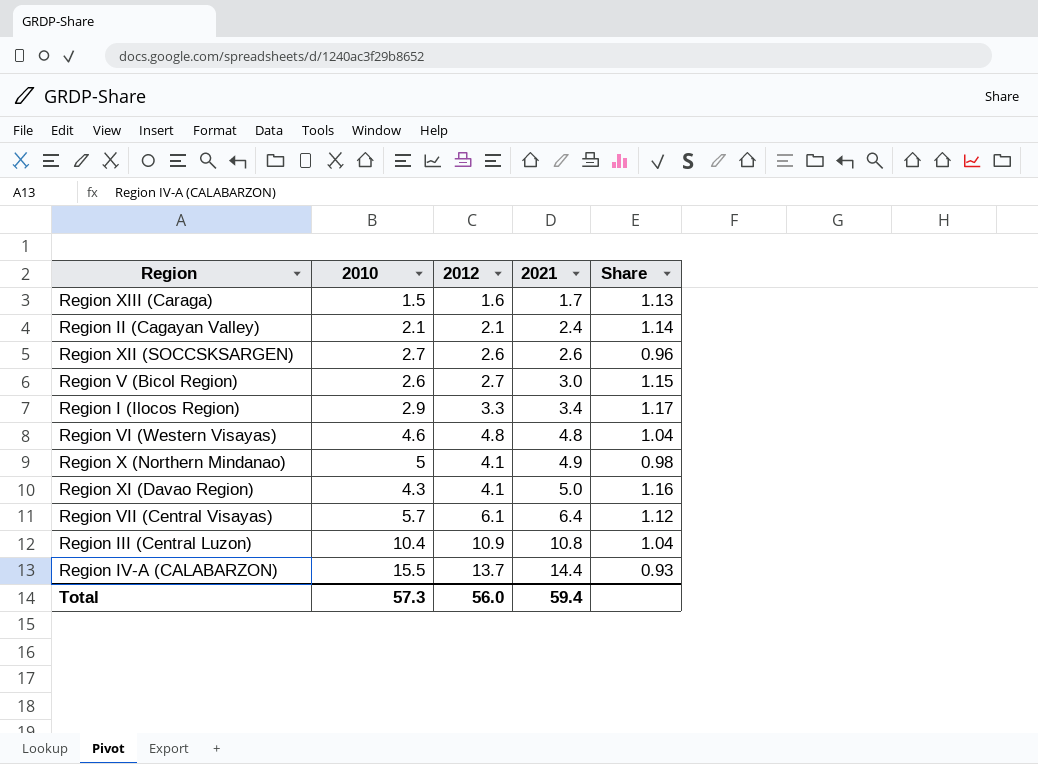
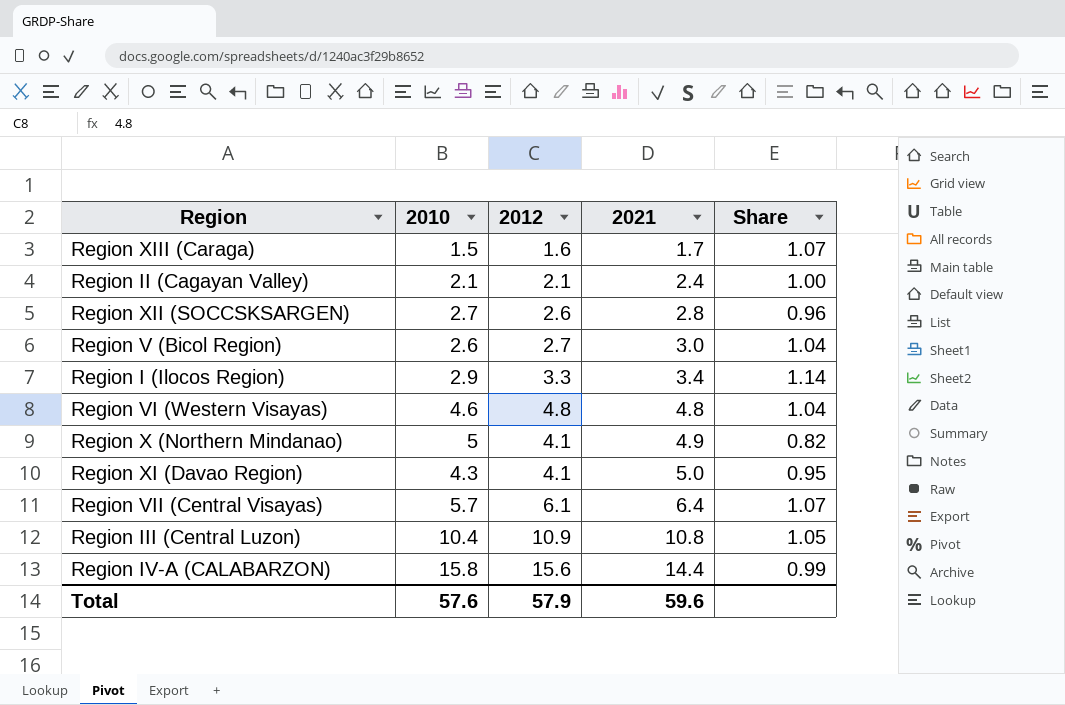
column Share | formula: [2021] / [2010] -> [2012] / [2010]
Region XII (SOCCSKSARGEN) | 2021: 2.6 -> 2.8
Region IV-A (CALABARZON) | 2010: 15.5 -> 15.8
Region IV-A (CALABARZON) | 2012: 13.7 -> 15.6
Total | 2010: 57.3 -> 57.6
Total | 2012: 56.0 -> 57.9
Total | 2021: 59.4 -> 59.6

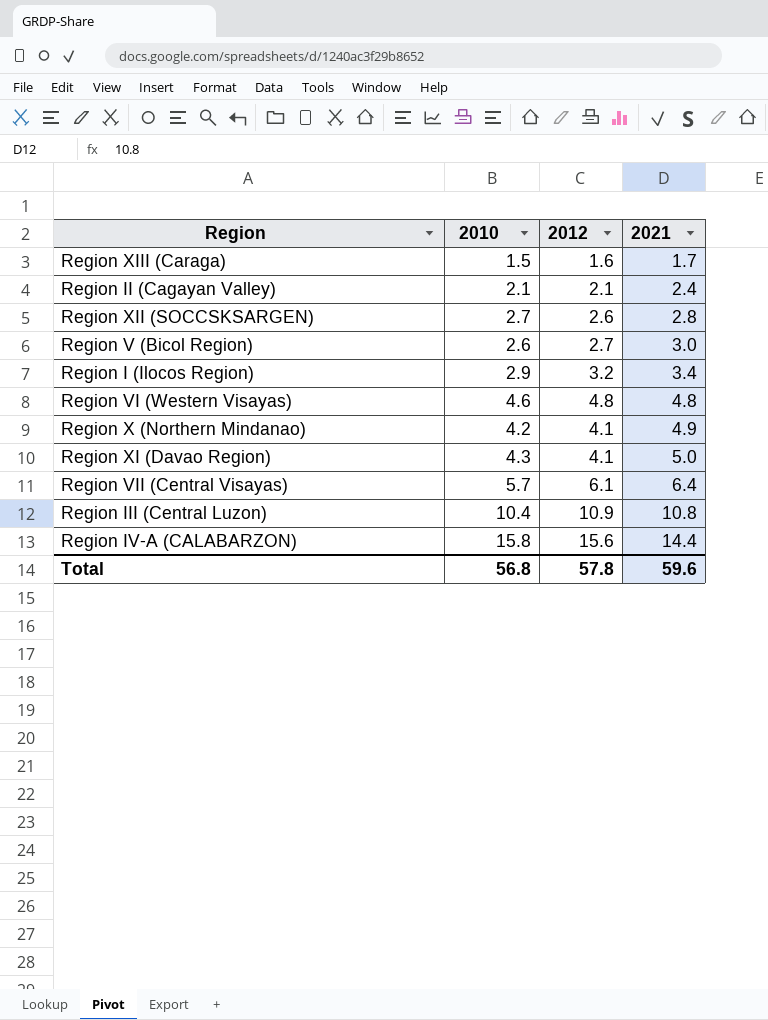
column Share | formula: [2012] / [2010] -> none
Region I (Ilocos Region) | 2012: 3.3 -> 3.2
Region X (Northern Mindanao) | 2010: 5 -> 4.2
Total | 2010: 57.6 -> 56.8
Total | 2012: 57.9 -> 57.8

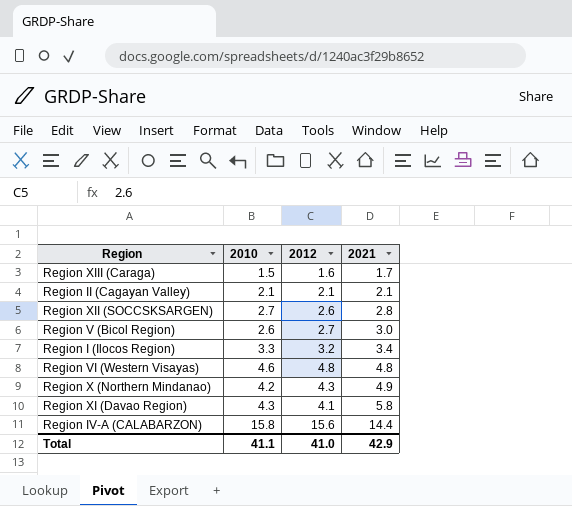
row Region VII (Central Visayas): 5.7 | 6.1 | 6.4 -> none
row Region III (Central Luzon): 10.4 | 10.9 | 10.8 -> none
Region II (Cagayan Valley) | 2021: 2.4 -> 2.1
Region I (Ilocos Region) | 2010: 2.9 -> 3.3
Region X (Northern Mindanao) | 2012: 4.1 -> 4.3
Region XI (Davao Region) | 2021: 5.0 -> 5.8
Total | 2010: 56.8 -> 41.1
Total | 2012: 57.8 -> 41.0
Total | 2021: 59.6 -> 42.9

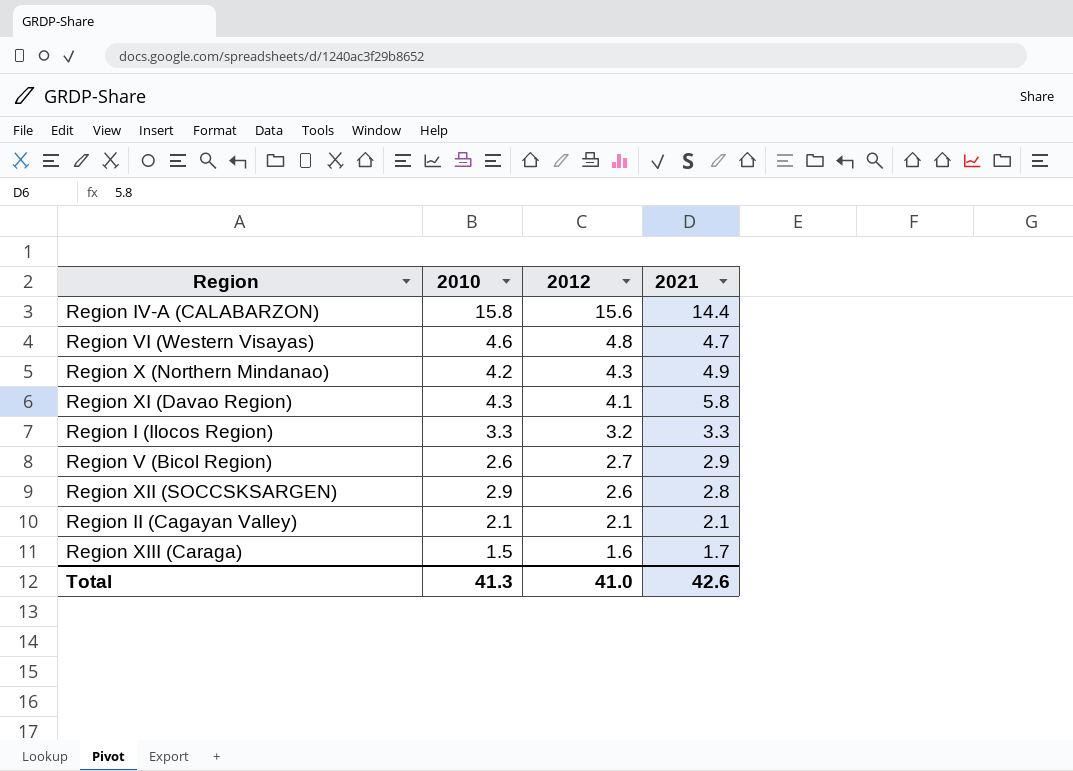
row order: 2021 ascending -> 2012 descending
Region VI (Western Visayas) | 2021: 4.8 -> 4.7
Region I (Ilocos Region) | 2021: 3.4 -> 3.3
Region V (Bicol Region) | 2021: 3.0 -> 2.9
Region XII (SOCCSKSARGEN) | 2010: 2.7 -> 2.9
Total | 2010: 41.1 -> 41.3
Total | 2021: 42.9 -> 42.6

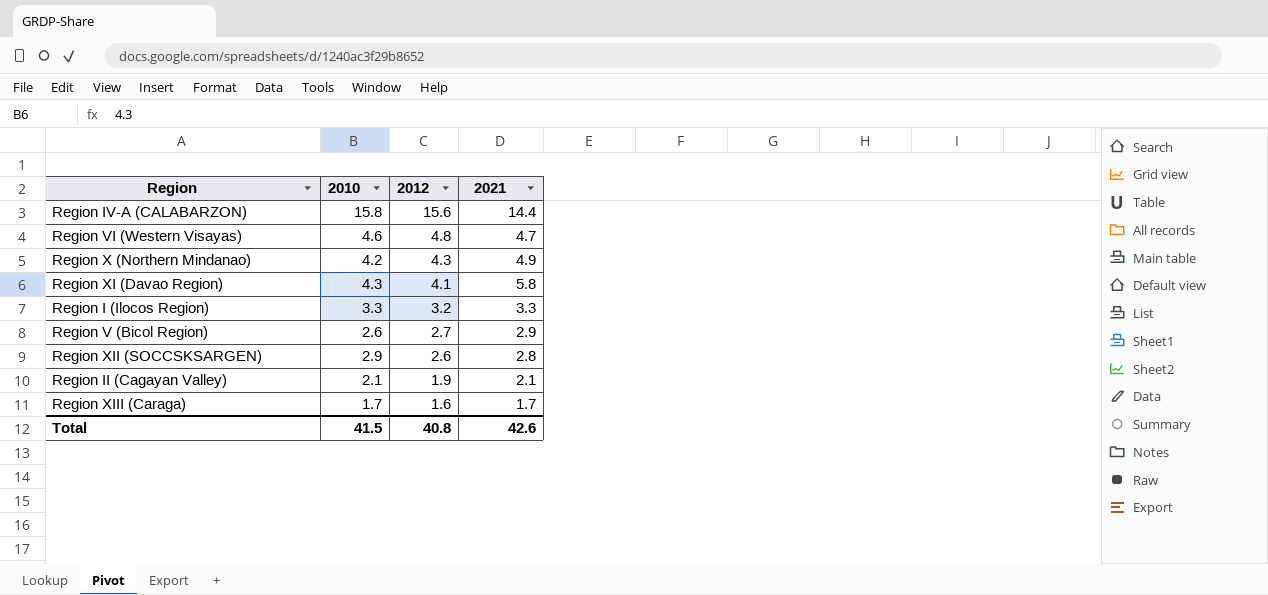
Region II (Cagayan Valley) | 2012: 2.1 -> 1.9
Region XIII (Caraga) | 2010: 1.5 -> 1.7
Total | 2010: 41.3 -> 41.5
Total | 2012: 41.0 -> 40.8

